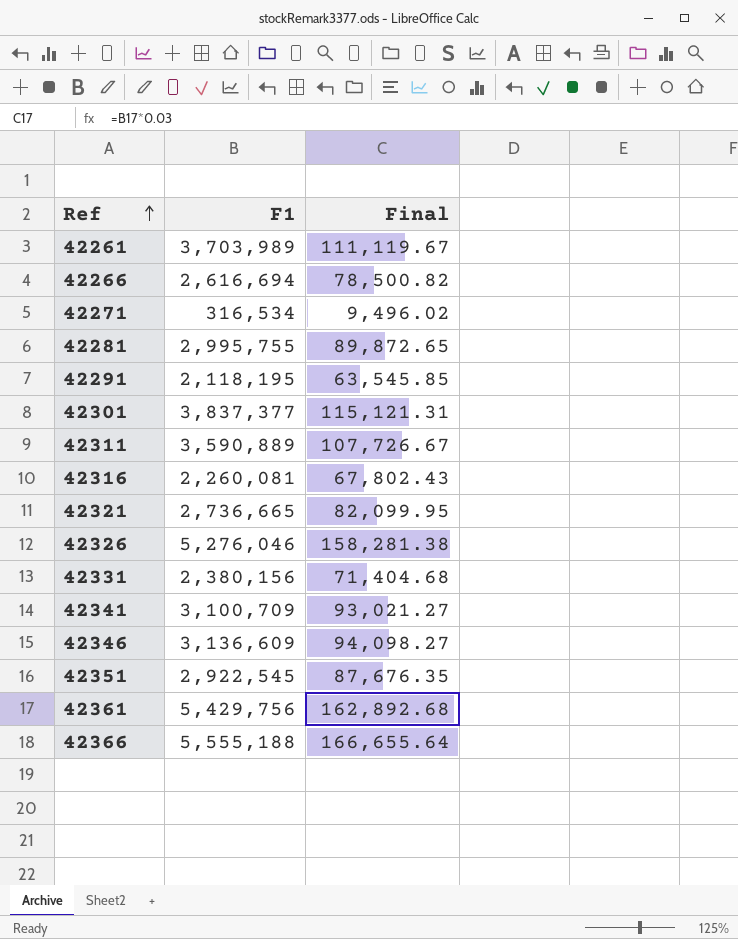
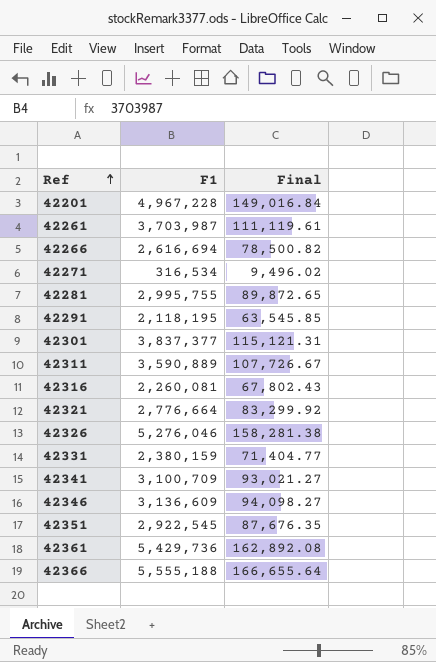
row 42201: none -> 4,967,228 | 149,016.84
42261 | F1: 3,703,989 -> 3,703,987
42261 | Final: 111,119.67 -> 111,119.61
42321 | F1: 2,736,665 -> 2,776,664
42321 | Final: 82,099.95 -> 83,299.92
42331 | F1: 2,380,156 -> 2,380,159
42331 | Final: 71,404.68 -> 71,404.77
42361 | F1: 5,429,756 -> 5,429,736
42361 | Final: 162,892.68 -> 162,892.08

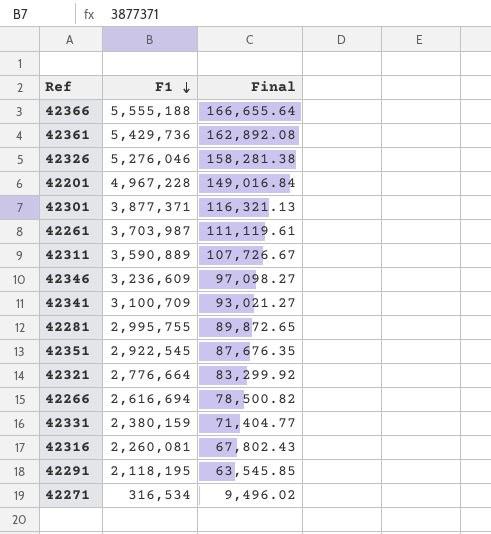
row order: Ref ascending -> F1 descending
42301 | F1: 3,837,377 -> 3,877,371
42301 | Final: 115,121.31 -> 116,321.13
42346 | F1: 3,136,609 -> 3,236,609
42346 | Final: 94,098.27 -> 97,098.27

